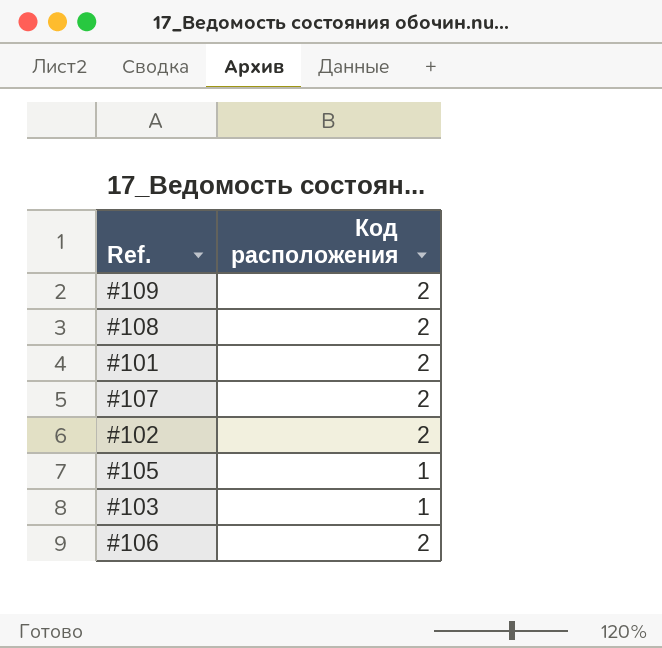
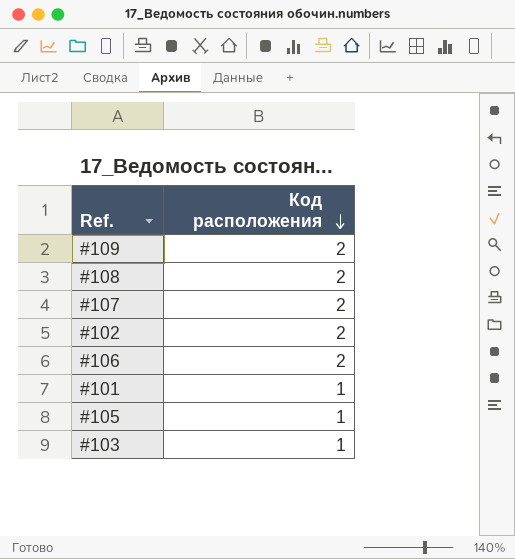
row order: none -> Код расположения descending
#101 | Код расположения: 2 -> 1

